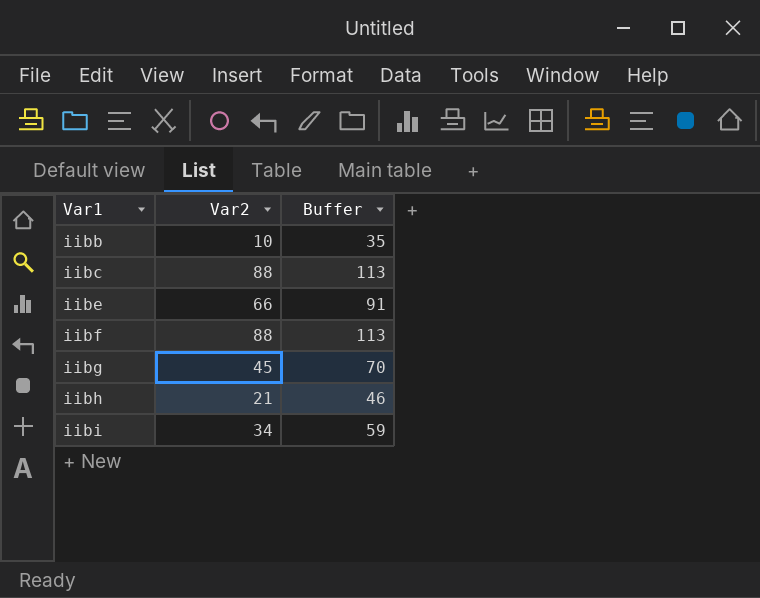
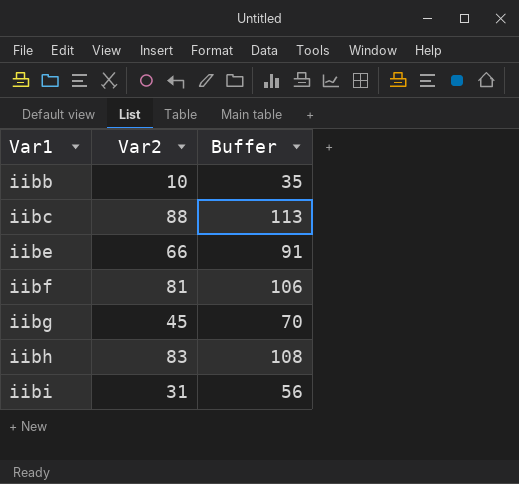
iibf | Var2: 88 -> 81
iibf | Buffer: 113 -> 106
iibh | Var2: 21 -> 83
iibh | Buffer: 46 -> 108
iibi | Var2: 34 -> 31
iibi | Buffer: 59 -> 56

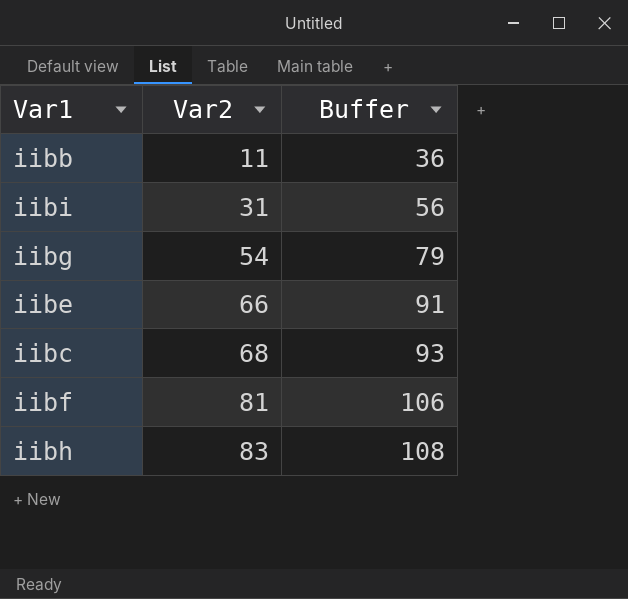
row order: Var1 ascending -> Var2 ascending
iibb | Var2: 10 -> 11
iibb | Buffer: 35 -> 36
iibg | Var2: 45 -> 54
iibg | Buffer: 70 -> 79
iibc | Var2: 88 -> 68
iibc | Buffer: 113 -> 93

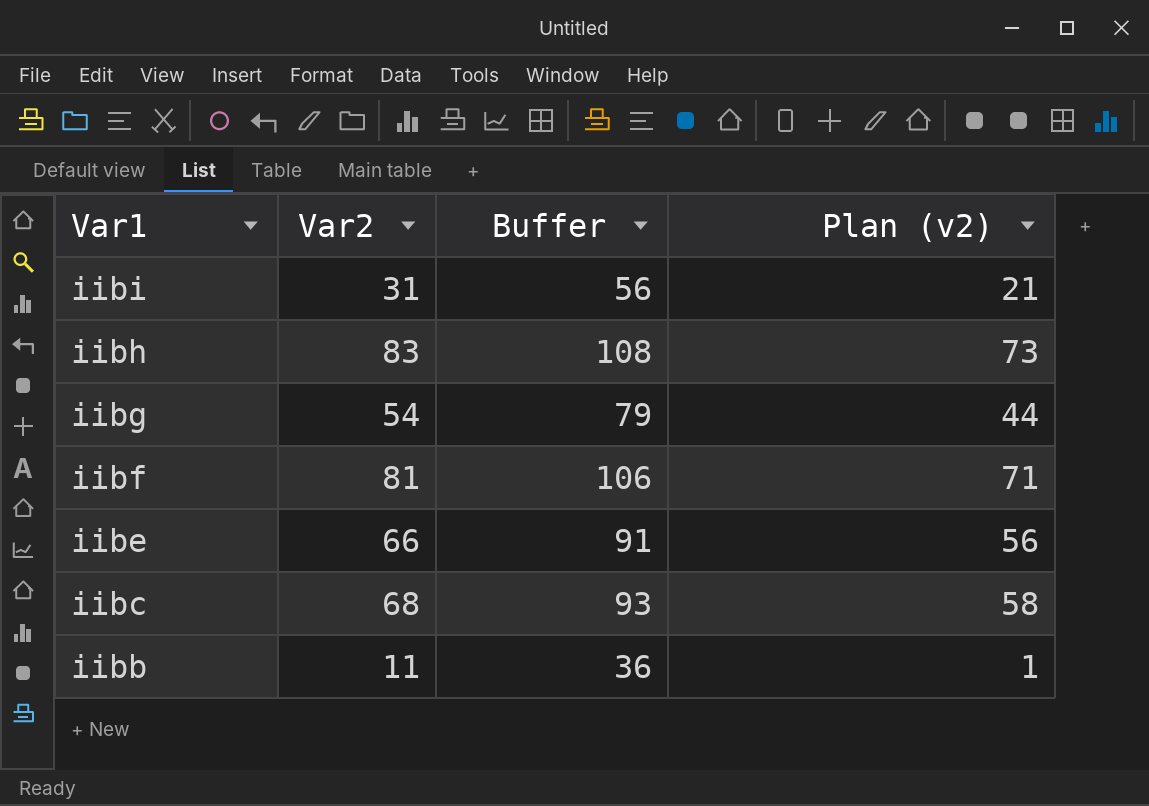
row order: Var2 ascending -> Var1 descending
column Plan (v2) | formula: none -> [Var2] - 10

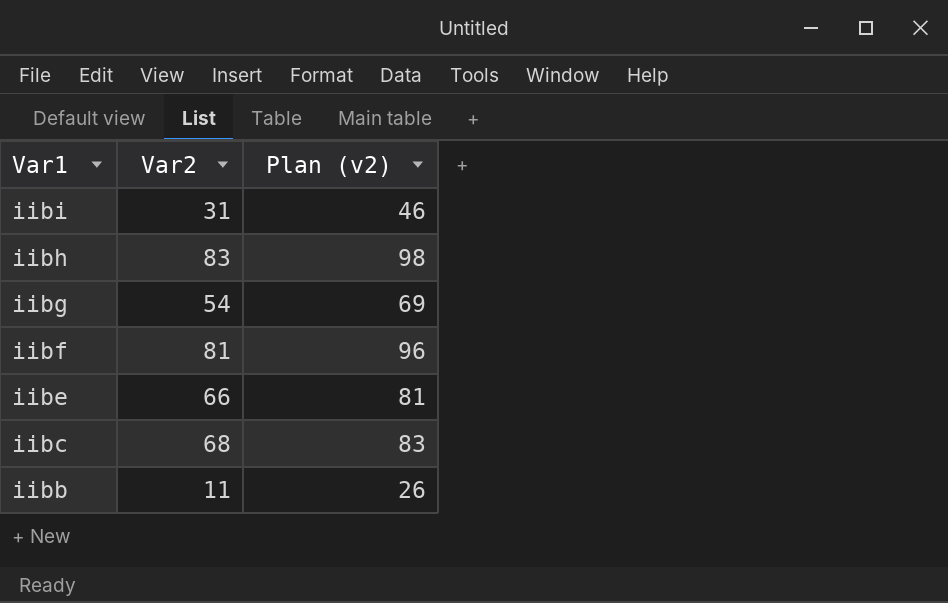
column Buffer | formula: [Var2] + 25 -> none
column Plan (v2) | formula: [Var2] - 10 -> [Var2] + 15

